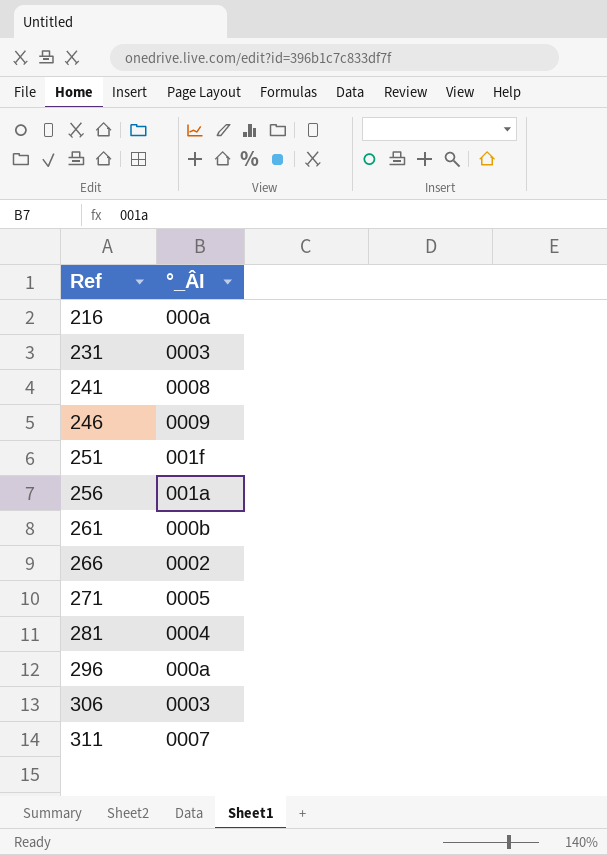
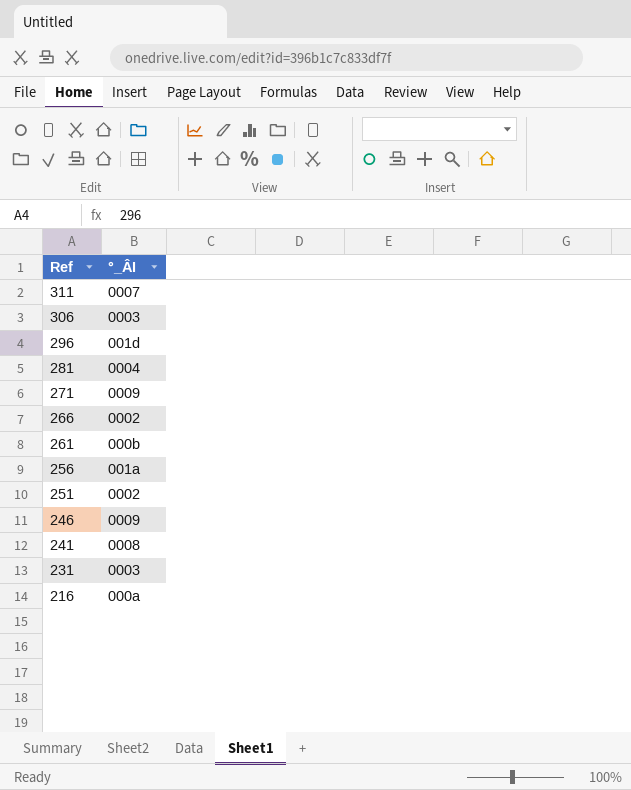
row order: Ref ascending -> Ref descending
296 | °_ÂI: 000a -> 001d
271 | °_ÂI: 0005 -> 0009
251 | °_ÂI: 001f -> 0002

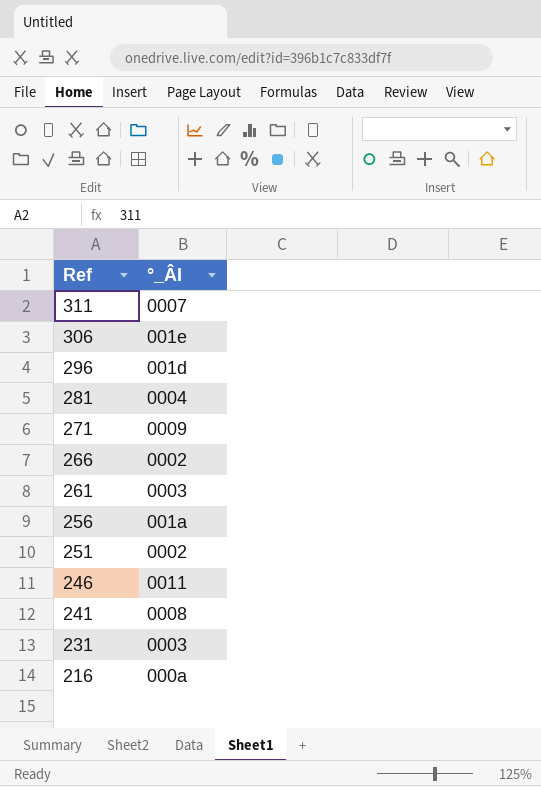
306 | °_ÂI: 0003 -> 001e
261 | °_ÂI: 000b -> 0003
246 | °_ÂI: 0009 -> 0011

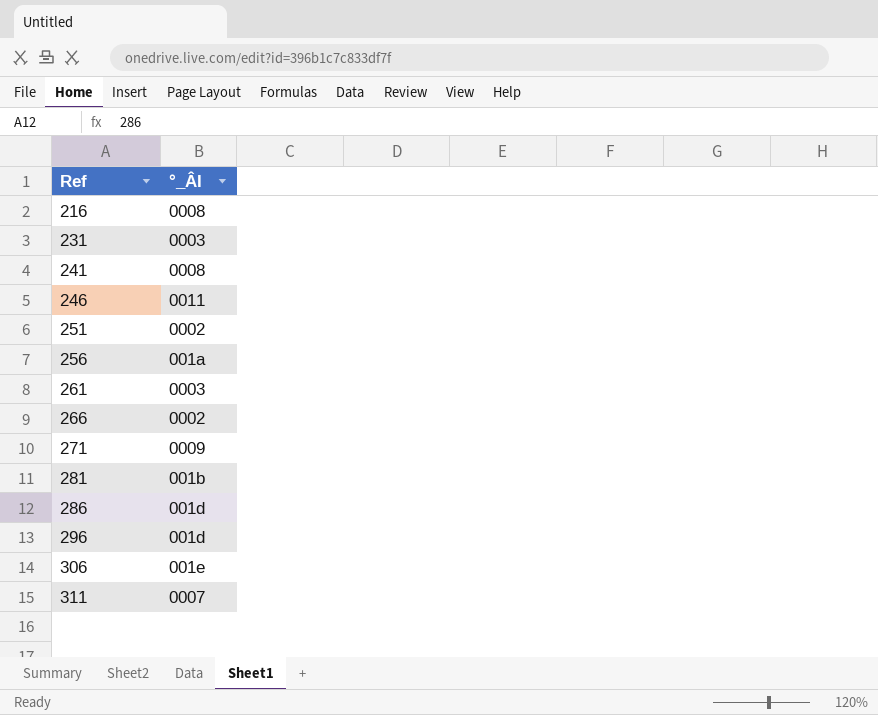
row order: Ref descending -> Ref ascending
216 | °_ÂI: 000a -> 0008
281 | °_ÂI: 0004 -> 001b
row 286: none -> 001d

